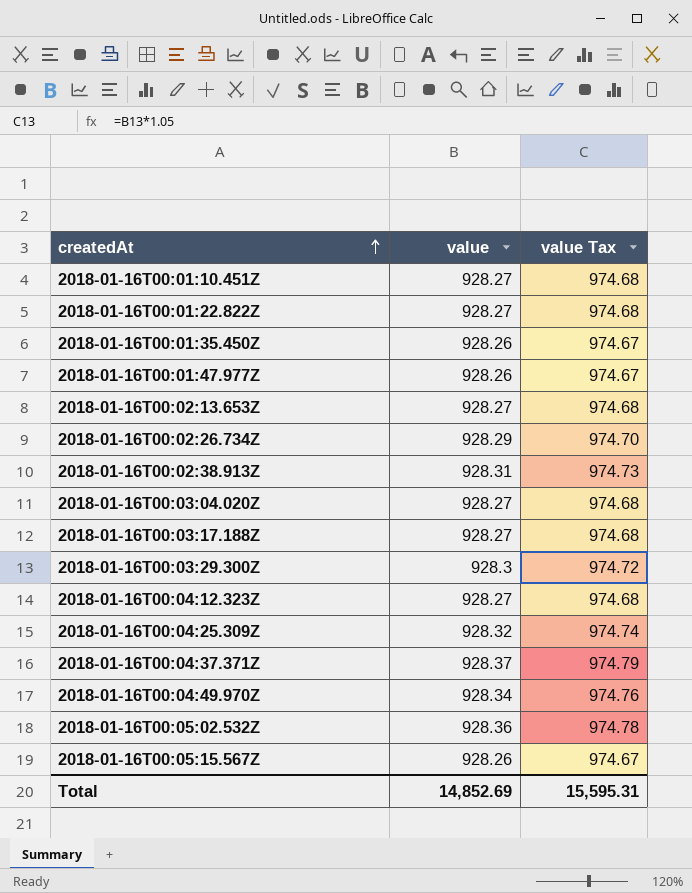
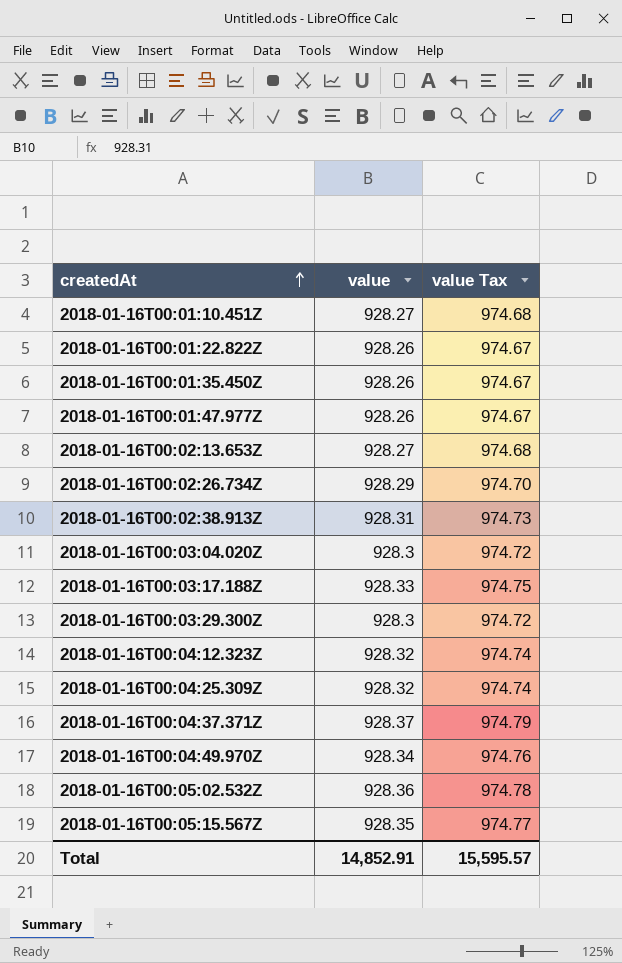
2018-01-16T00:01:22.822Z | value: 928.27 -> 928.26
2018-01-16T00:01:22.822Z | value Tax: 974.68 -> 974.67
2018-01-16T00:03:04.020Z | value: 928.27 -> 928.3
2018-01-16T00:03:04.020Z | value Tax: 974.68 -> 974.72
2018-01-16T00:03:17.188Z | value: 928.27 -> 928.33
2018-01-16T00:03:17.188Z | value Tax: 974.68 -> 974.75
2018-01-16T00:04:12.323Z | value: 928.27 -> 928.32
2018-01-16T00:04:12.323Z | value Tax: 974.68 -> 974.74
2018-01-16T00:05:15.567Z | value: 928.26 -> 928.35
2018-01-16T00:05:15.567Z | value Tax: 974.67 -> 974.77
Total | value: 14,852.69 -> 14,852.91
Total | value Tax: 15,595.31 -> 15,595.57

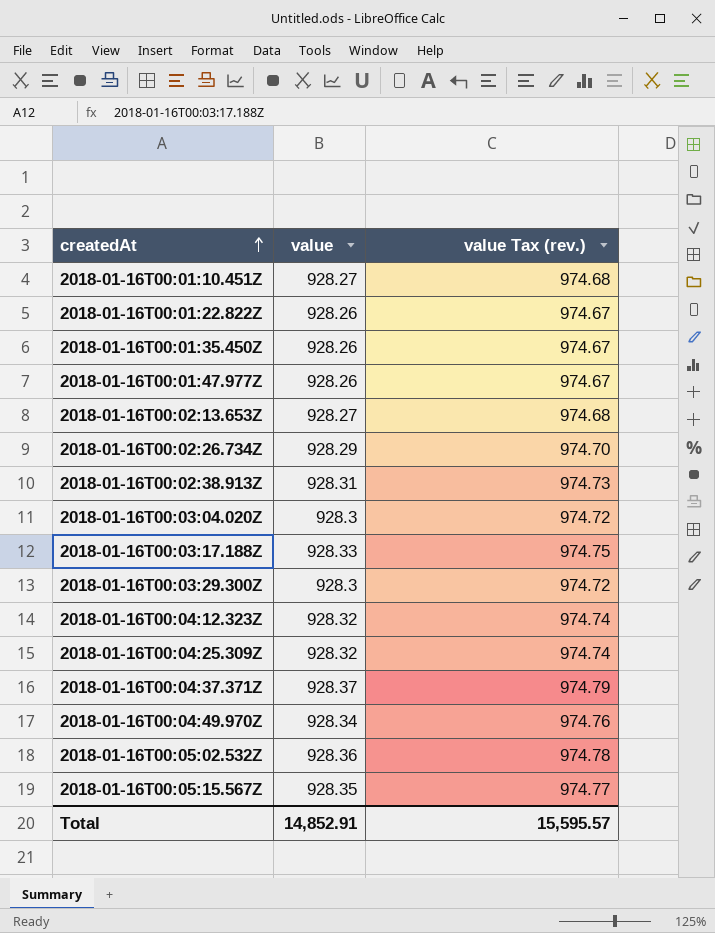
column name: value Tax -> value Tax (rev.)

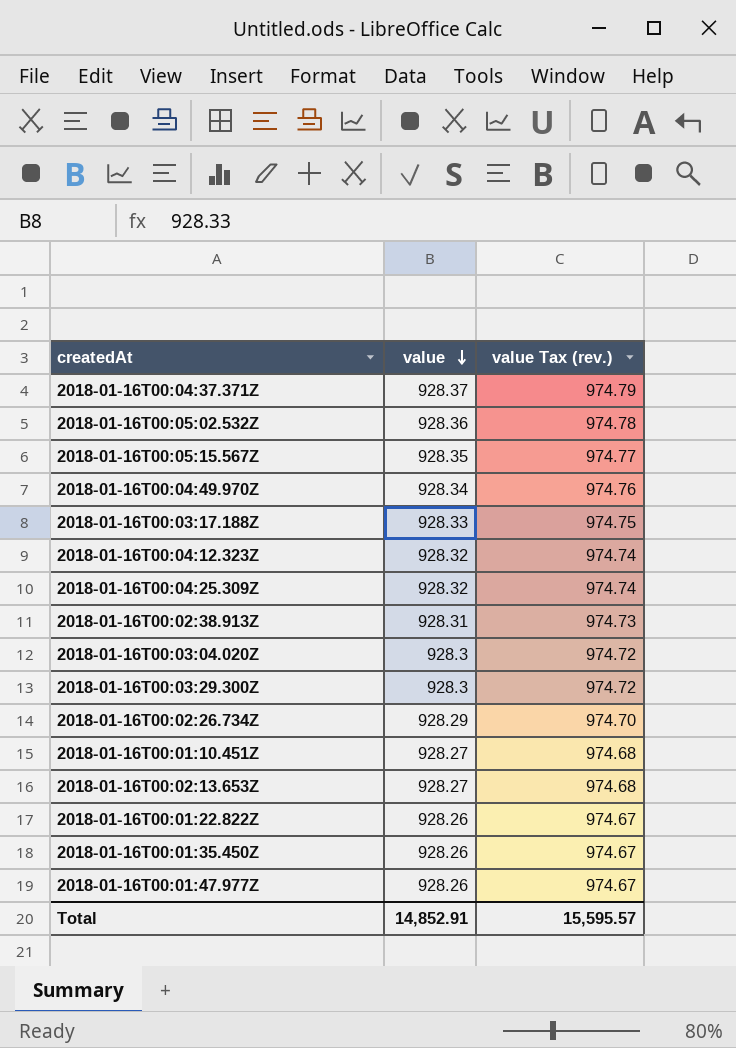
row order: createdAt ascending -> value descending

